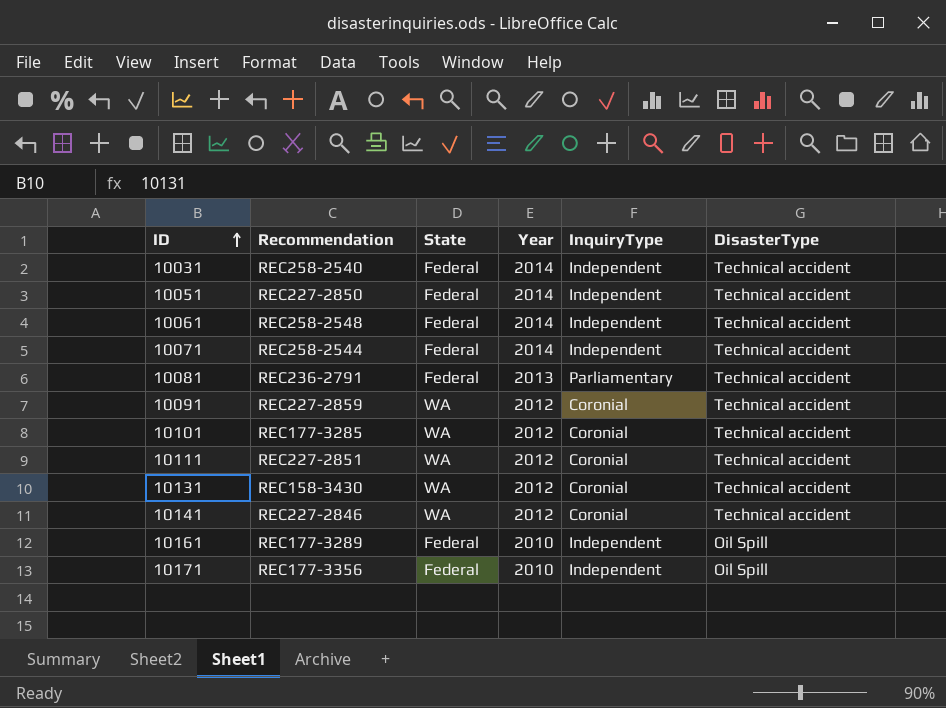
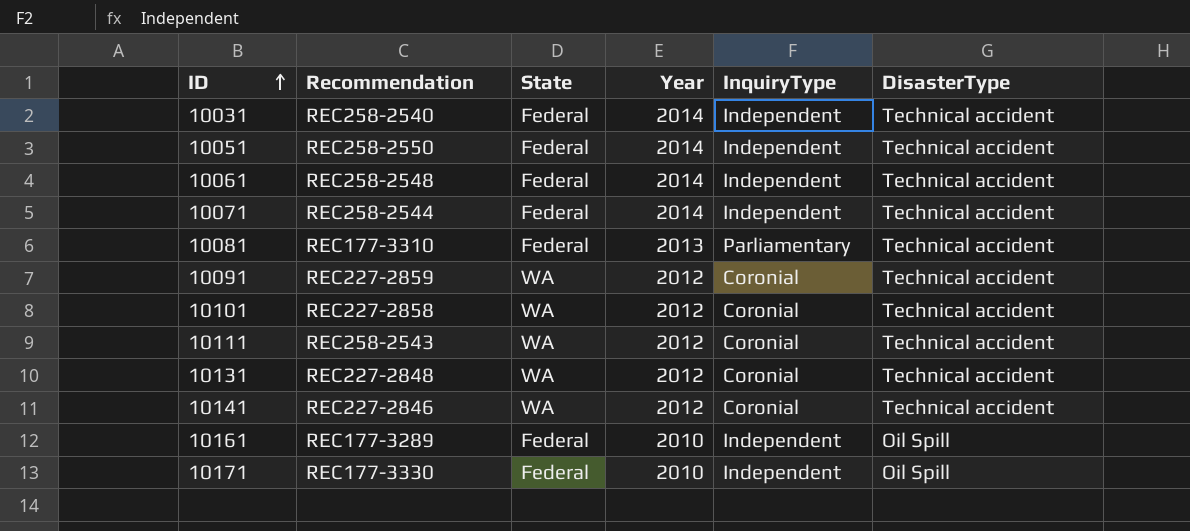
10051 | Recommendation: REC227-2850 -> REC258-2550
10081 | Recommendation: REC236-2791 -> REC177-3310
10101 | Recommendation: REC177-3285 -> REC227-2858
10111 | Recommendation: REC227-2851 -> REC258-2543
10131 | Recommendation: REC158-3430 -> REC227-2848
10171 | Recommendation: REC177-3356 -> REC177-3330

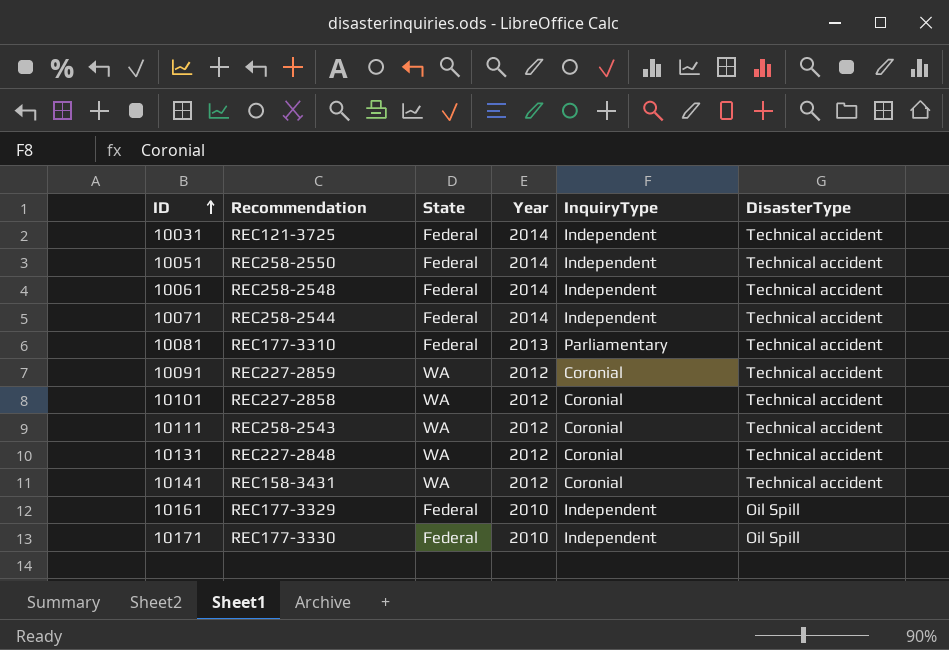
10031 | Recommendation: REC258-2540 -> REC121-3725
10141 | Recommendation: REC227-2846 -> REC158-3431
10161 | Recommendation: REC177-3289 -> REC177-3329

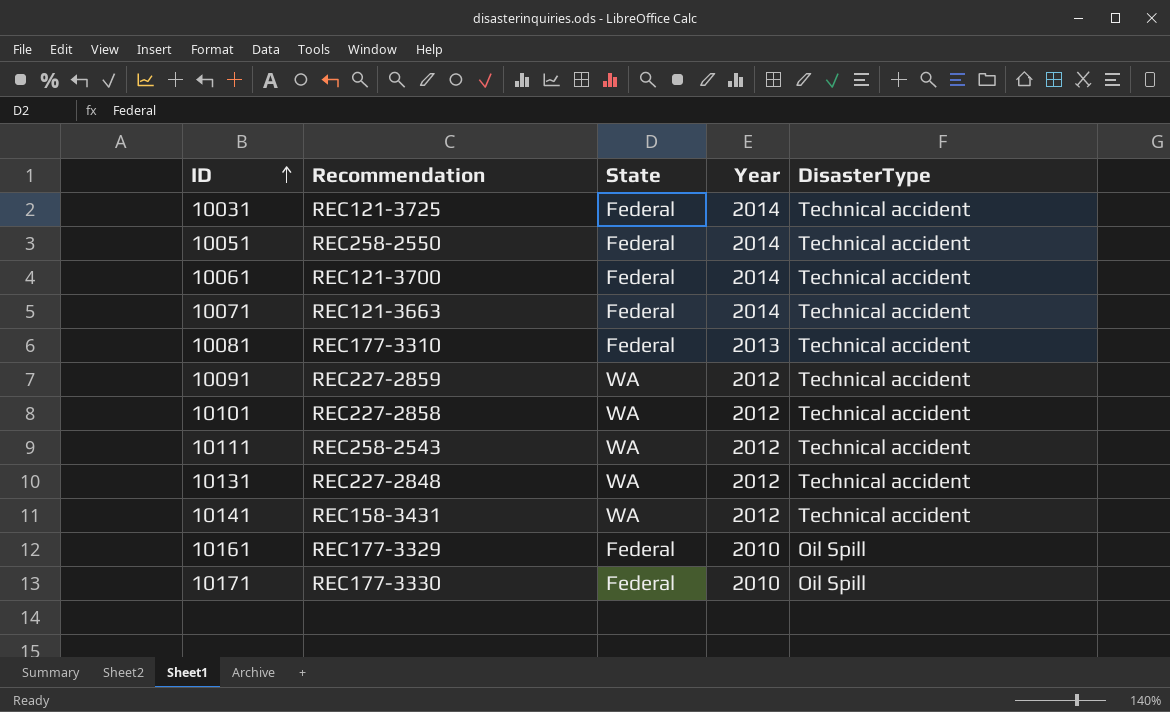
column InquiryType | position: 5 -> none
10061 | Recommendation: REC258-2548 -> REC121-3700
10071 | Recommendation: REC258-2544 -> REC121-3663

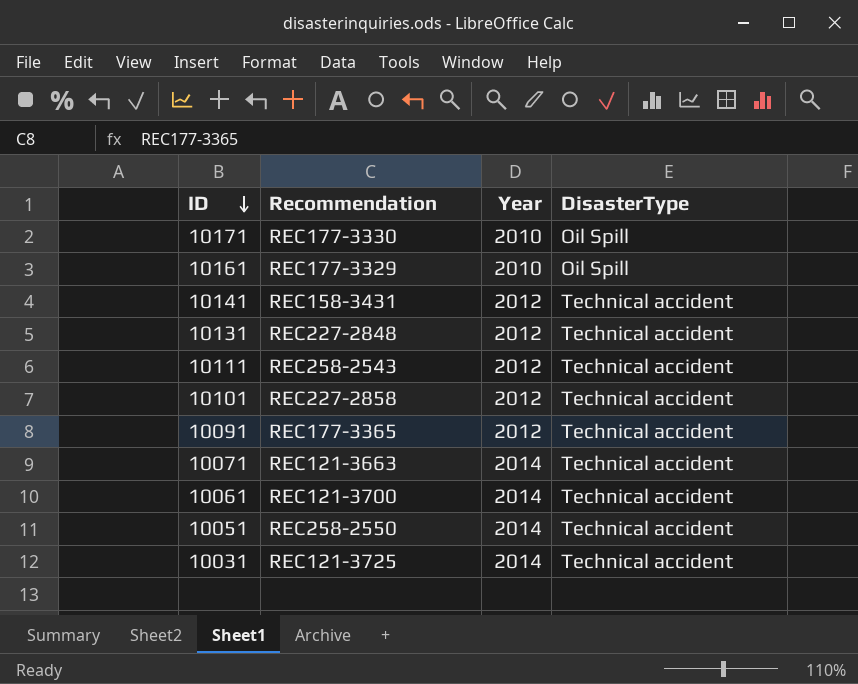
row order: ID ascending -> ID descending
column State | position: 3 -> none
row 10081: REC177-3310 | Federal | 2013 | Technical accident -> none
10091 | Recommendation: REC227-2859 -> REC177-3365

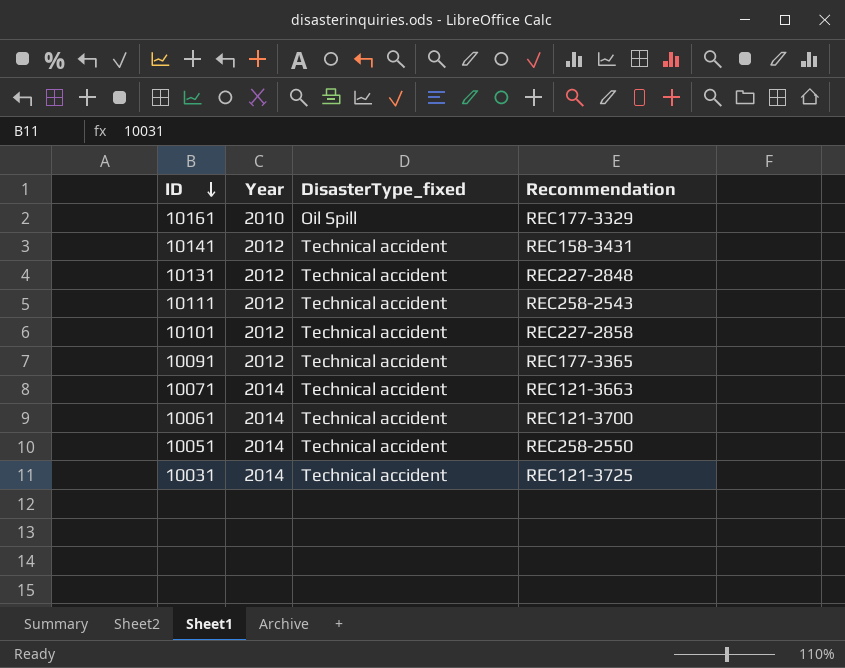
column name: DisasterType -> DisasterType_fixed
column Recommendation | position: 2 -> 4
row 10171: REC177-3330 | 2010 | Oil Spill -> none

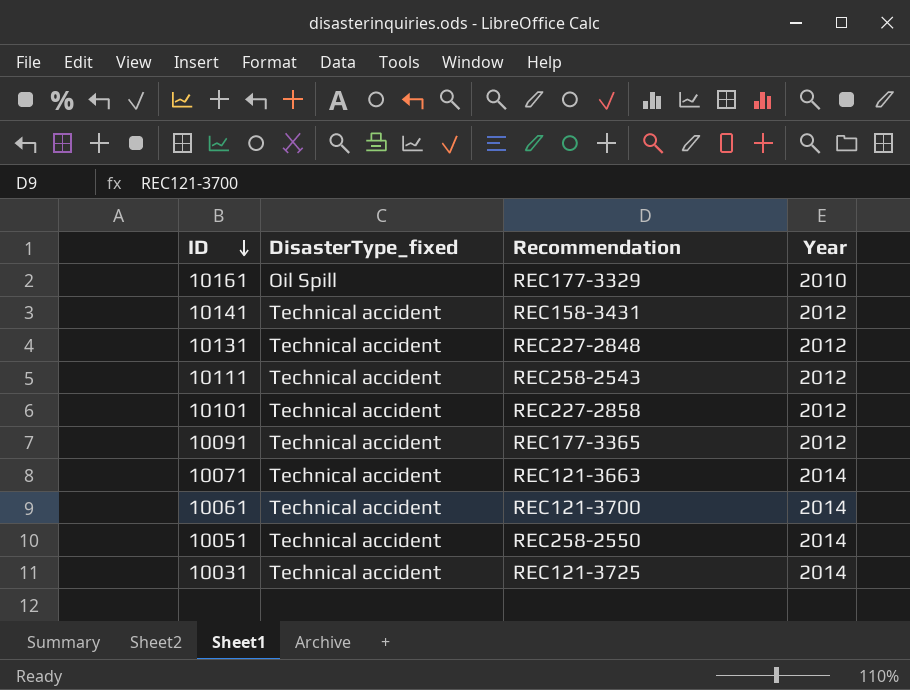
column Year | position: 2 -> 4

